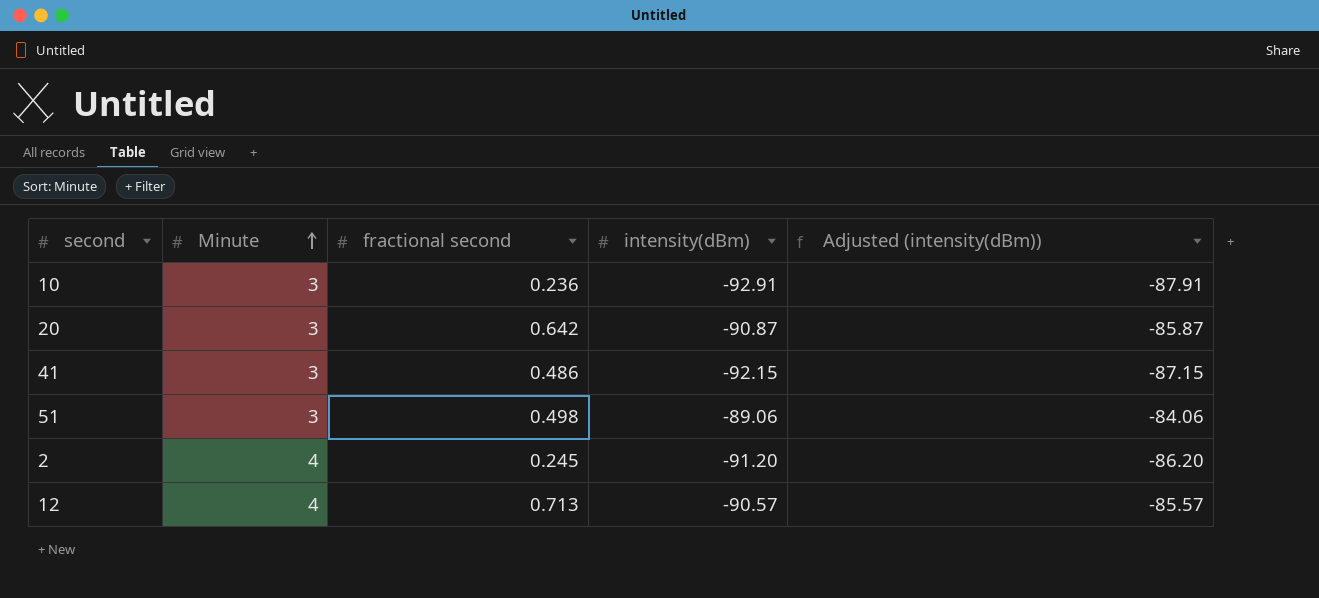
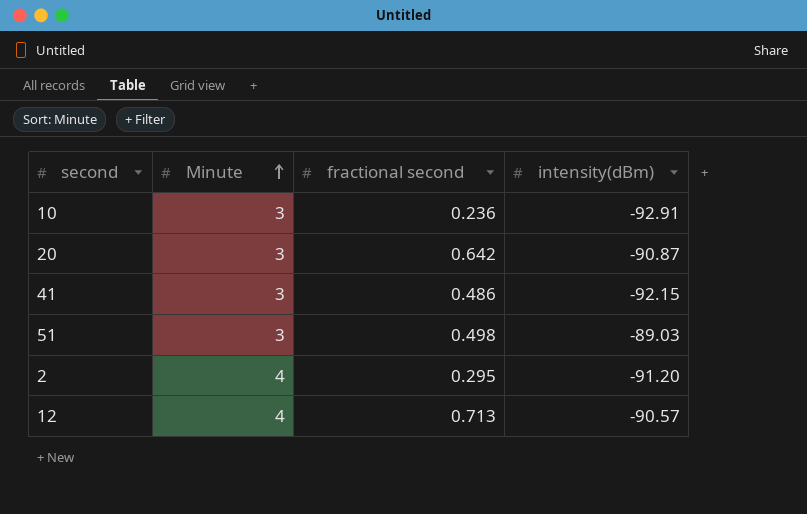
column Adjusted (intensity(dBm)) | formula: [intensity(dBm)] + 5 -> none
51 | intensity(dBm): -89.06 -> -89.03
2 | fractional second: 0.245 -> 0.295

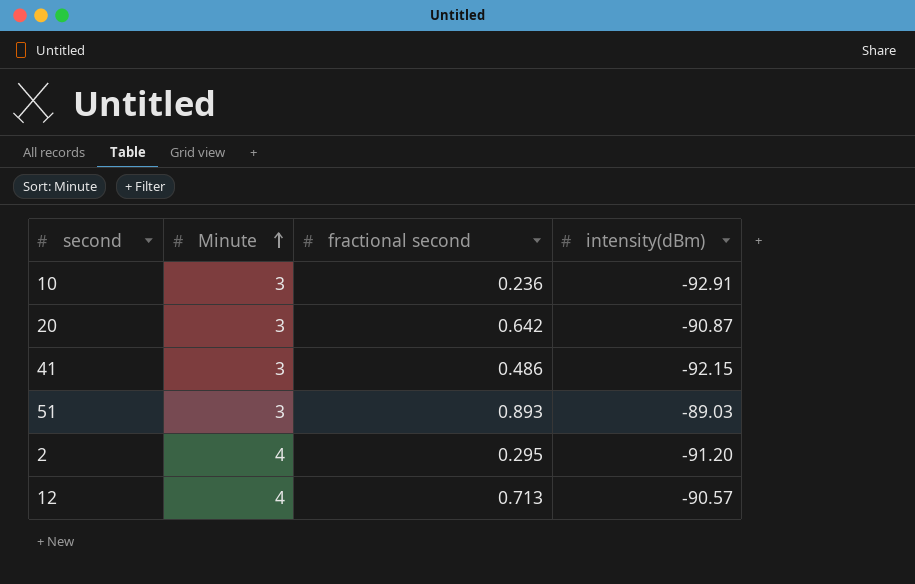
51 | fractional second: 0.498 -> 0.893

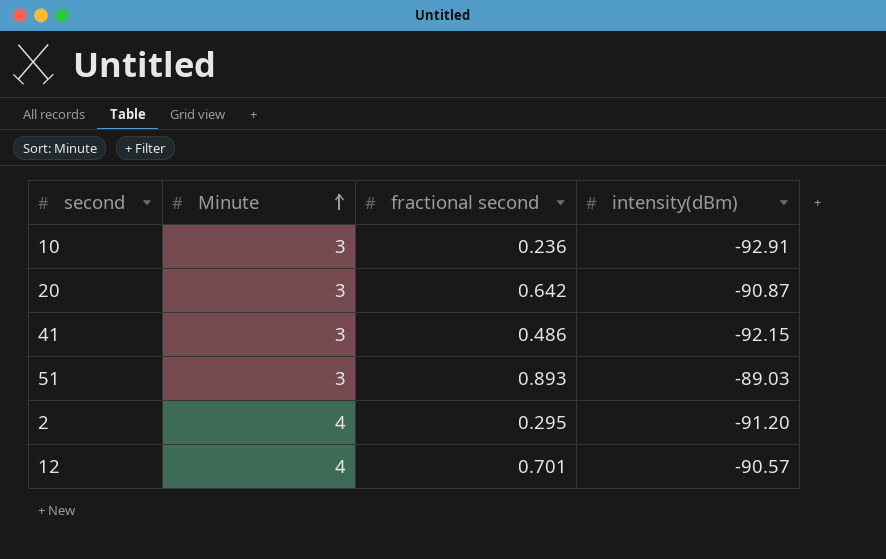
12 | fractional second: 0.713 -> 0.701

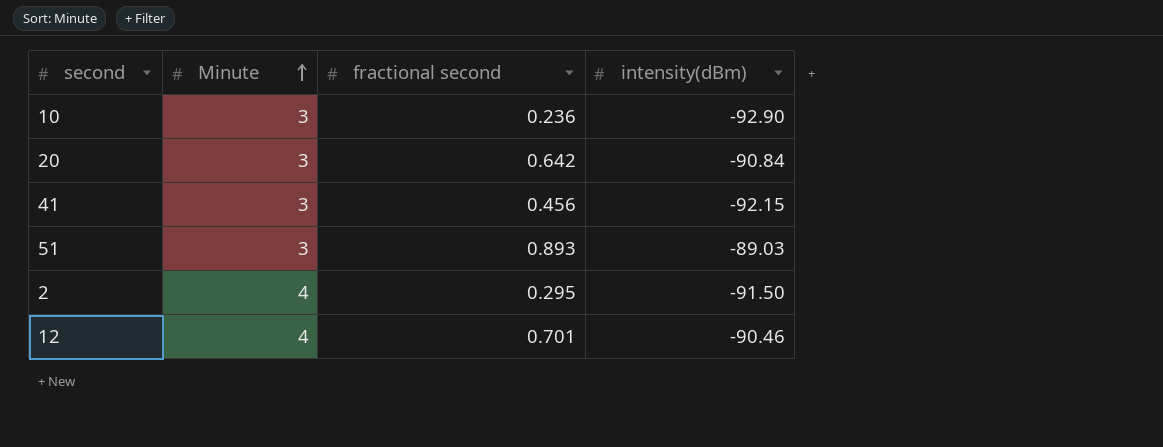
10 | intensity(dBm): -92.91 -> -92.90
20 | intensity(dBm): -90.87 -> -90.84
41 | fractional second: 0.486 -> 0.456
2 | intensity(dBm): -91.20 -> -91.50
12 | intensity(dBm): -90.57 -> -90.46

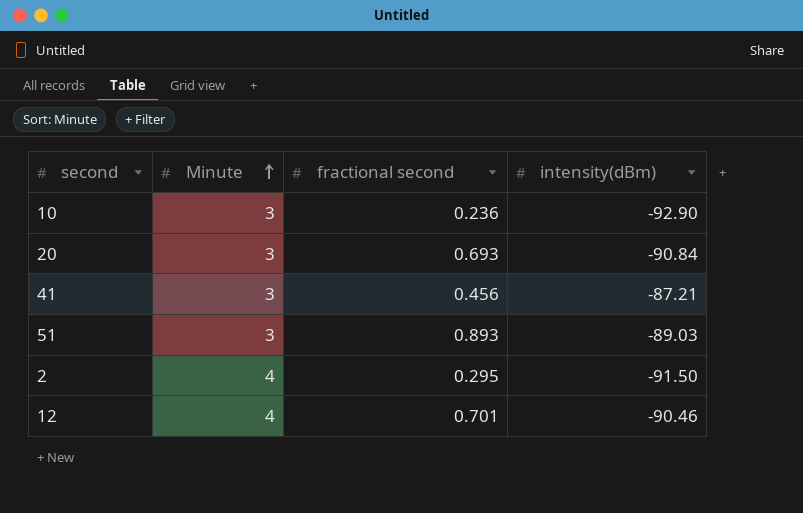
20 | fractional second: 0.642 -> 0.693
41 | intensity(dBm): -92.15 -> -87.21

